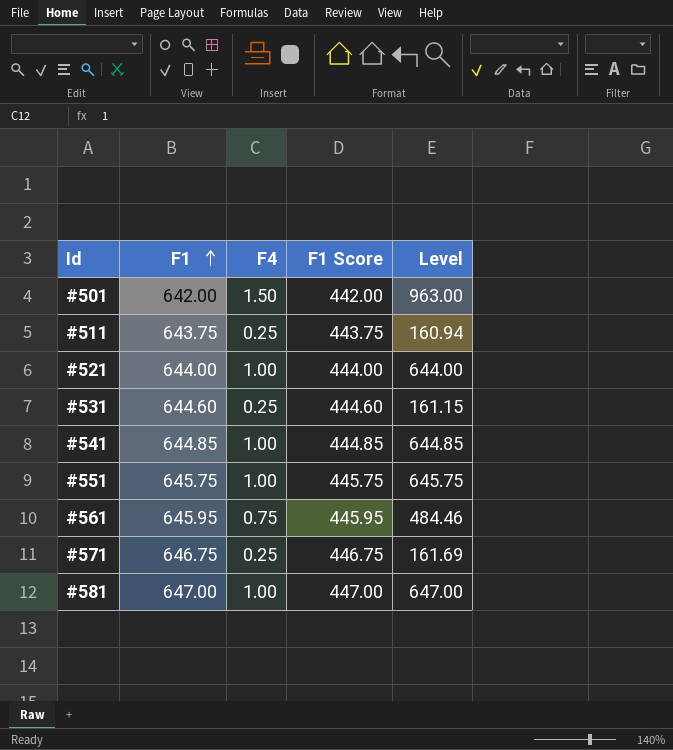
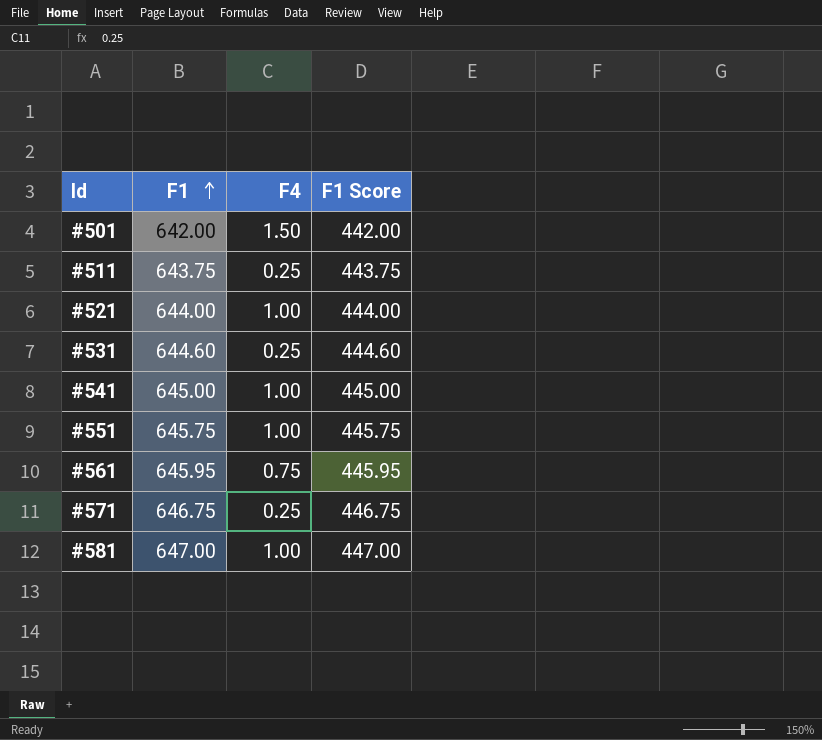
column Level | formula: [F1] * [F4] -> none
#541 | F1: 644.85 -> 645.00
#541 | F1 Score: 444.85 -> 445.00

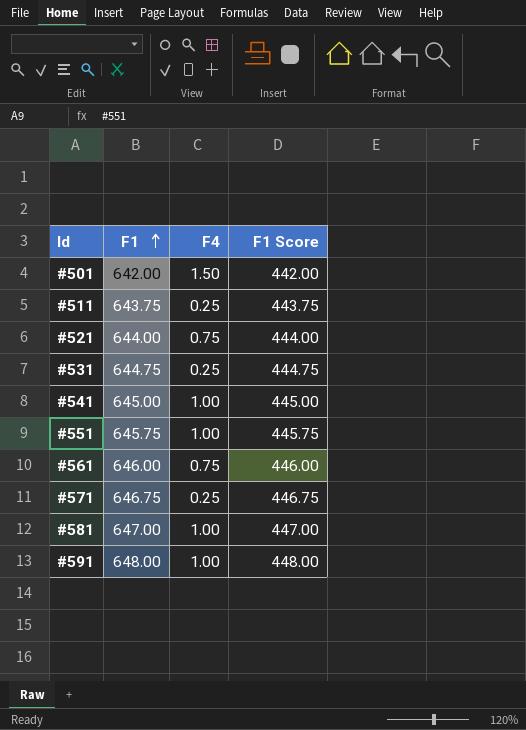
#521 | F4: 1.00 -> 0.75
#531 | F1: 644.60 -> 644.75
#531 | F1 Score: 444.60 -> 444.75
#561 | F1: 645.95 -> 646.00
#561 | F1 Score: 445.95 -> 446.00
row #591: none -> 648.00 | 1.00 | 448.00

